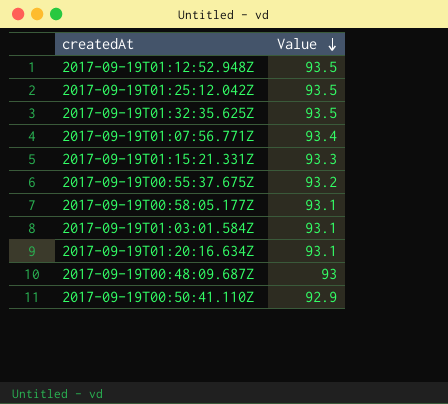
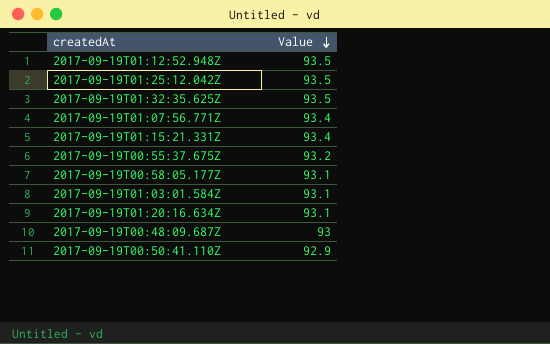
2017-09-19T01:15:21.331Z | Value: 93.3 -> 93.4

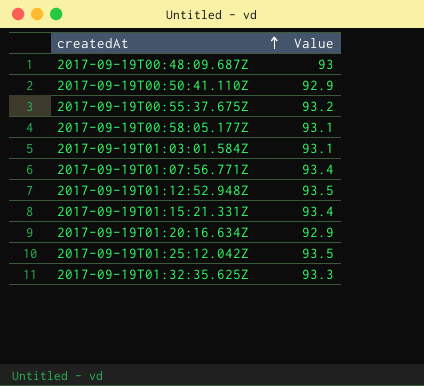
row order: Value descending -> createdAt ascending
2017-09-19T01:20:16.634Z | Value: 93.1 -> 92.9
2017-09-19T01:32:35.625Z | Value: 93.5 -> 93.3

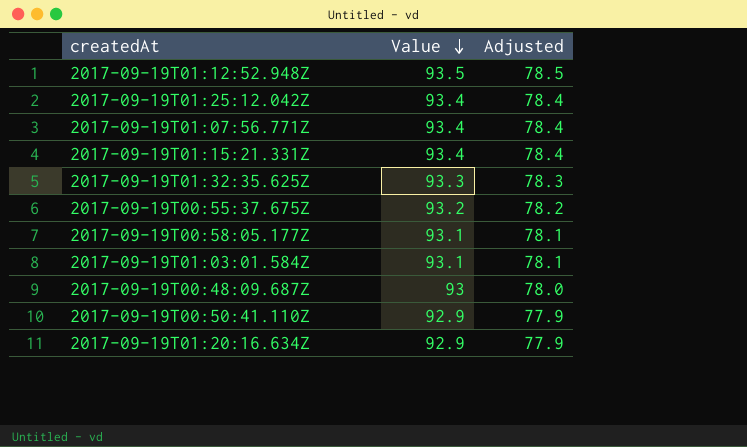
row order: createdAt ascending -> Value descending
column Adjusted | formula: none -> [Value] - 15
2017-09-19T01:25:12.042Z | Value: 93.5 -> 93.4

